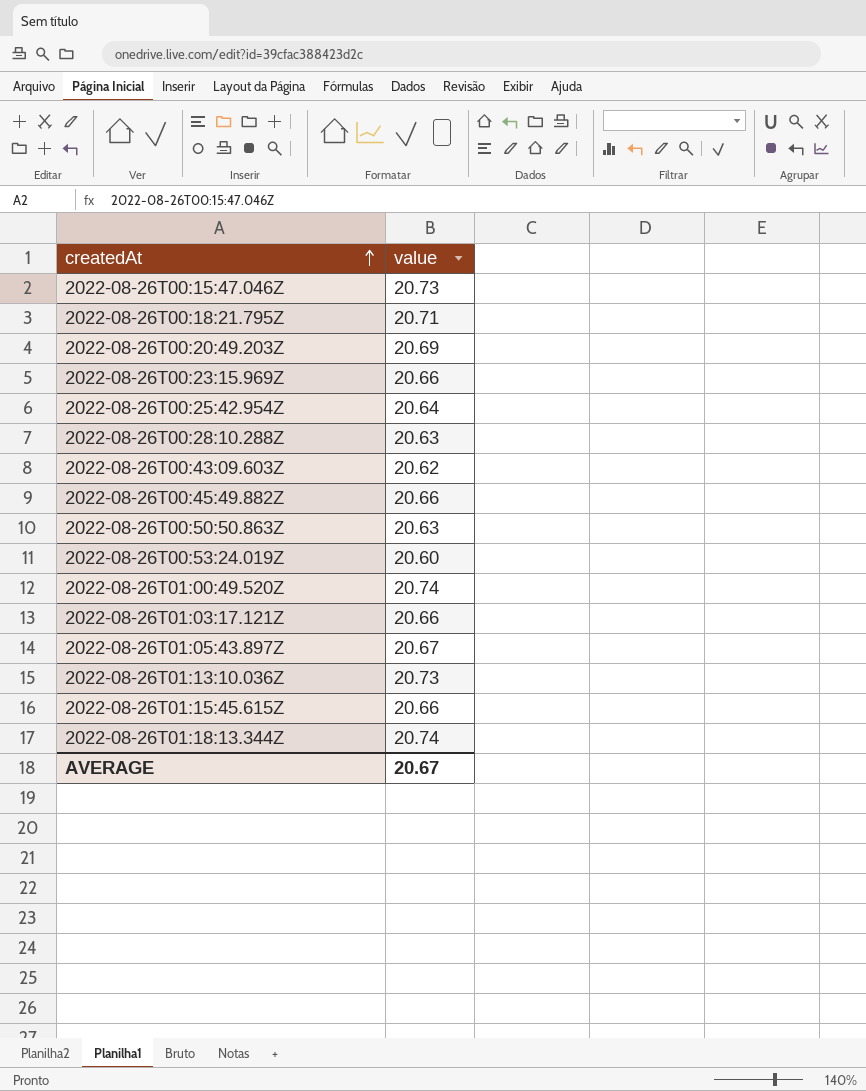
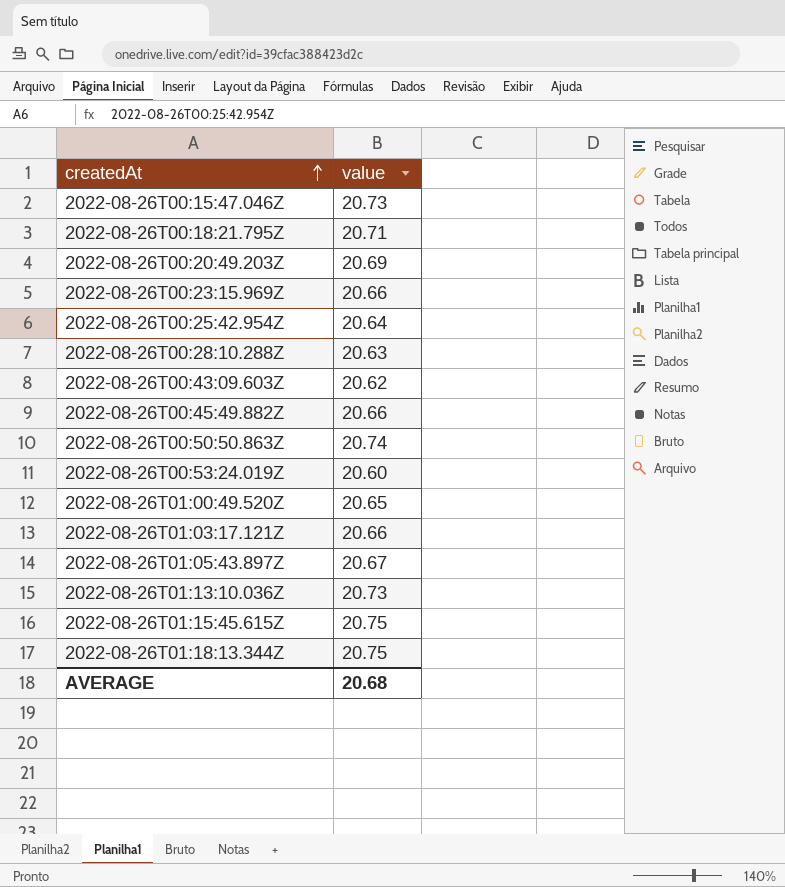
2022-08-26T00:50:50.863Z | value: 20.63 -> 20.74
2022-08-26T01:00:49.520Z | value: 20.74 -> 20.65
2022-08-26T01:15:45.615Z | value: 20.66 -> 20.75
2022-08-26T01:18:13.344Z | value: 20.74 -> 20.75
AVERAGE | value: 20.67 -> 20.68

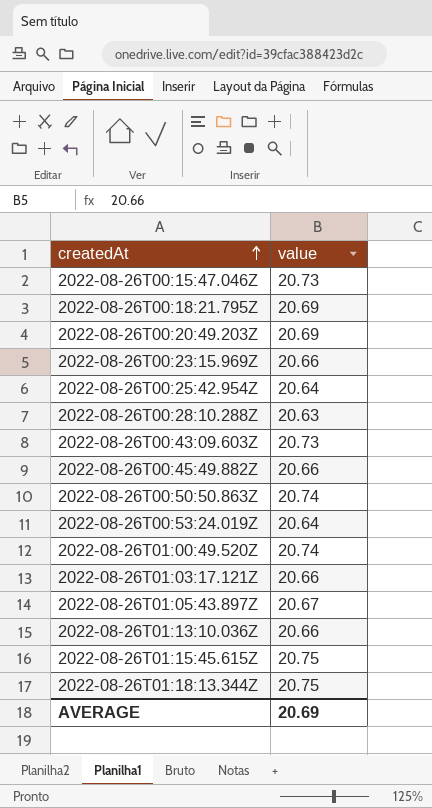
2022-08-26T00:18:21.795Z | value: 20.71 -> 20.69
2022-08-26T00:43:09.603Z | value: 20.62 -> 20.73
2022-08-26T00:53:24.019Z | value: 20.60 -> 20.64
2022-08-26T01:00:49.520Z | value: 20.65 -> 20.74
2022-08-26T01:13:10.036Z | value: 20.73 -> 20.66
AVERAGE | value: 20.68 -> 20.69

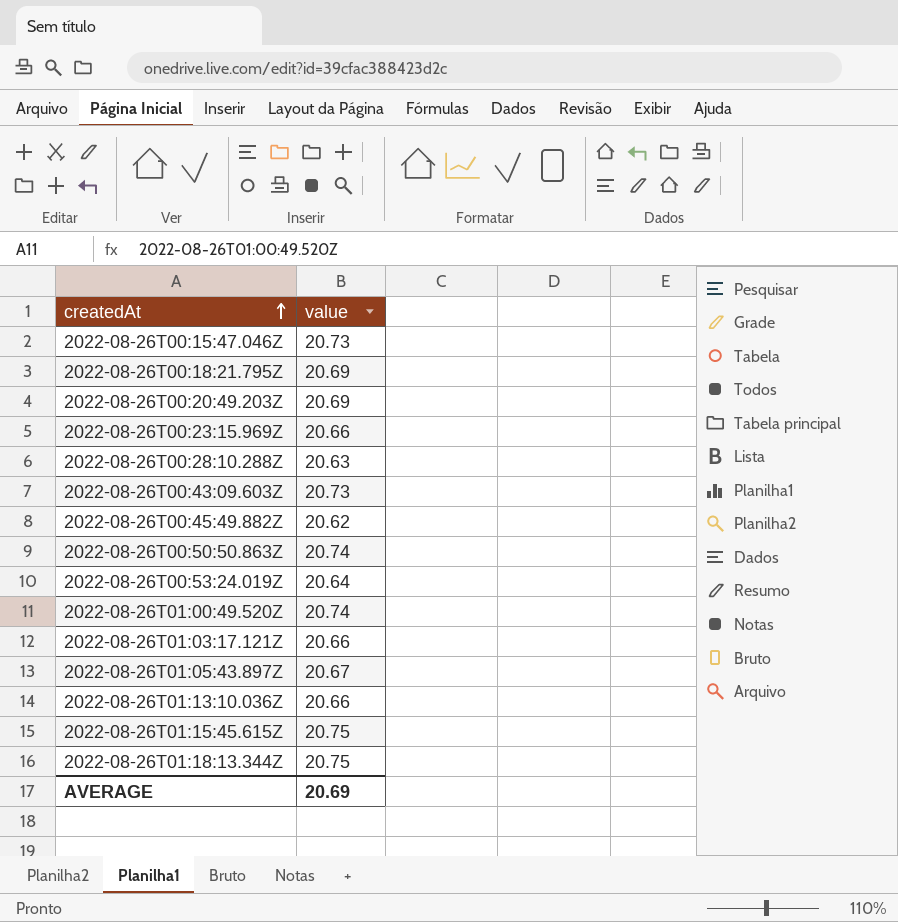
row 2022-08-26T00:25:42.954Z: 20.64 -> none
2022-08-26T00:45:49.882Z | value: 20.66 -> 20.62

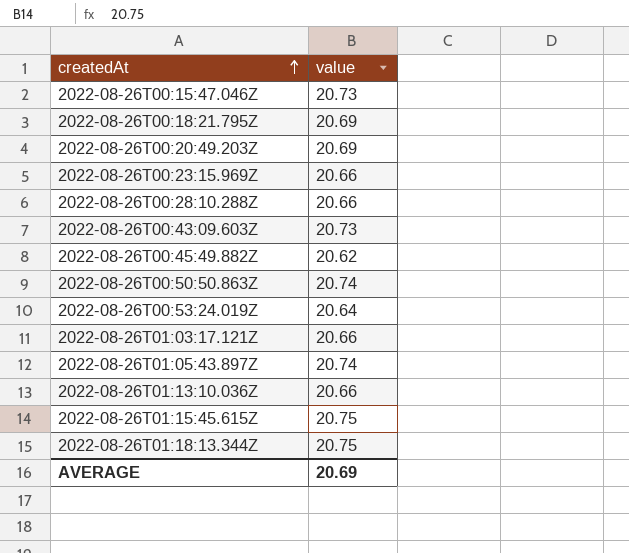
row 2022-08-26T01:00:49.520Z: 20.74 -> none
2022-08-26T00:28:10.288Z | value: 20.63 -> 20.66
2022-08-26T01:05:43.897Z | value: 20.67 -> 20.74

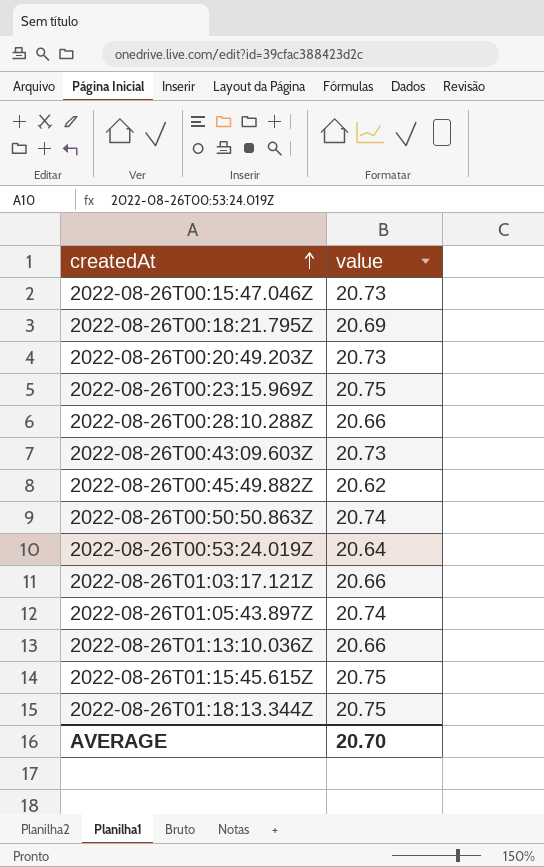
2022-08-26T00:20:49.203Z | value: 20.69 -> 20.73
2022-08-26T00:23:15.969Z | value: 20.66 -> 20.75
AVERAGE | value: 20.69 -> 20.70

